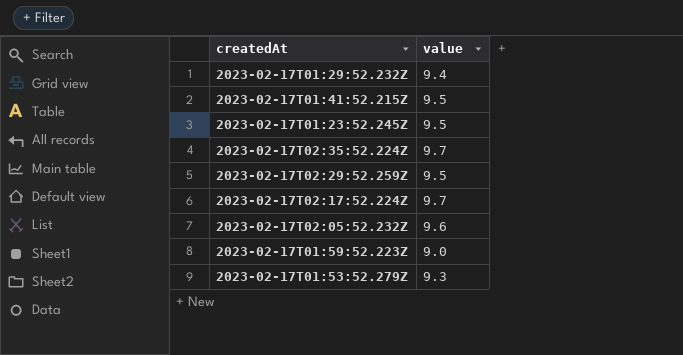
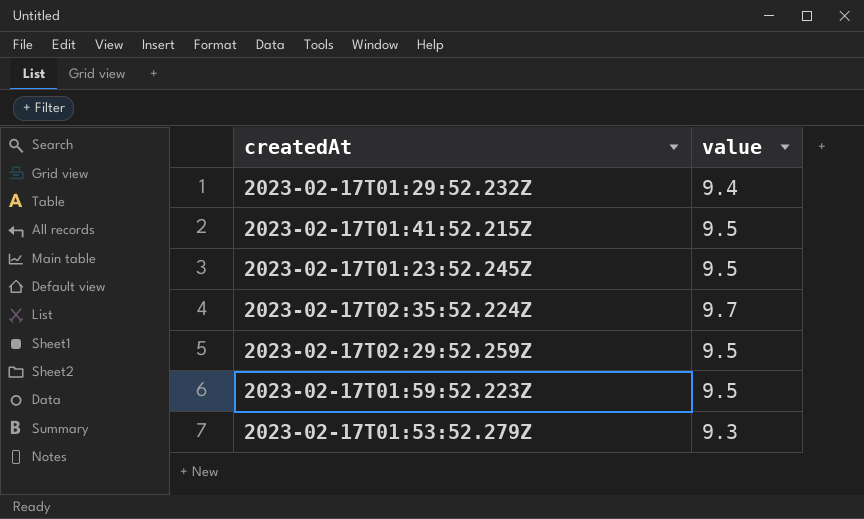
row 2023-02-17T02:17:52.224Z: 9.7 -> none
row 2023-02-17T02:05:52.232Z: 9.6 -> none
2023-02-17T01:59:52.223Z | value: 9.0 -> 9.5

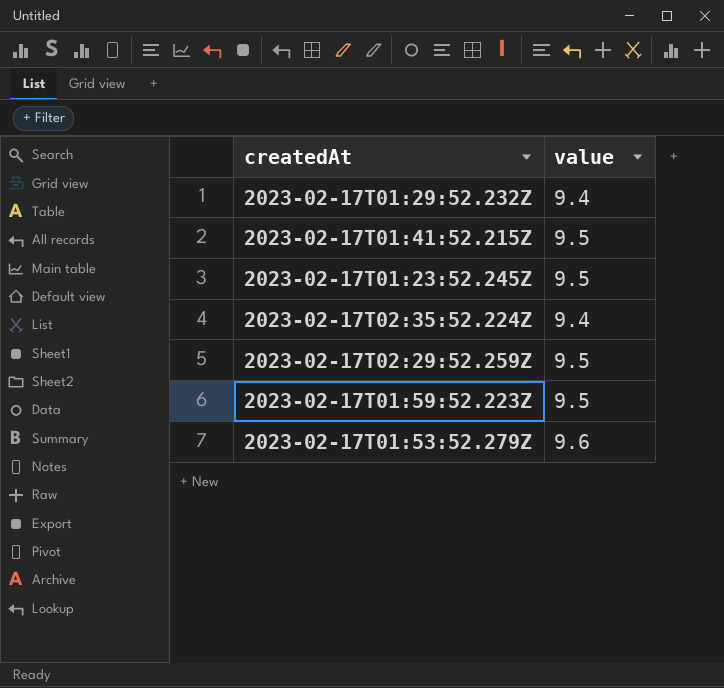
2023-02-17T02:35:52.224Z | value: 9.7 -> 9.4
2023-02-17T01:53:52.279Z | value: 9.3 -> 9.6

